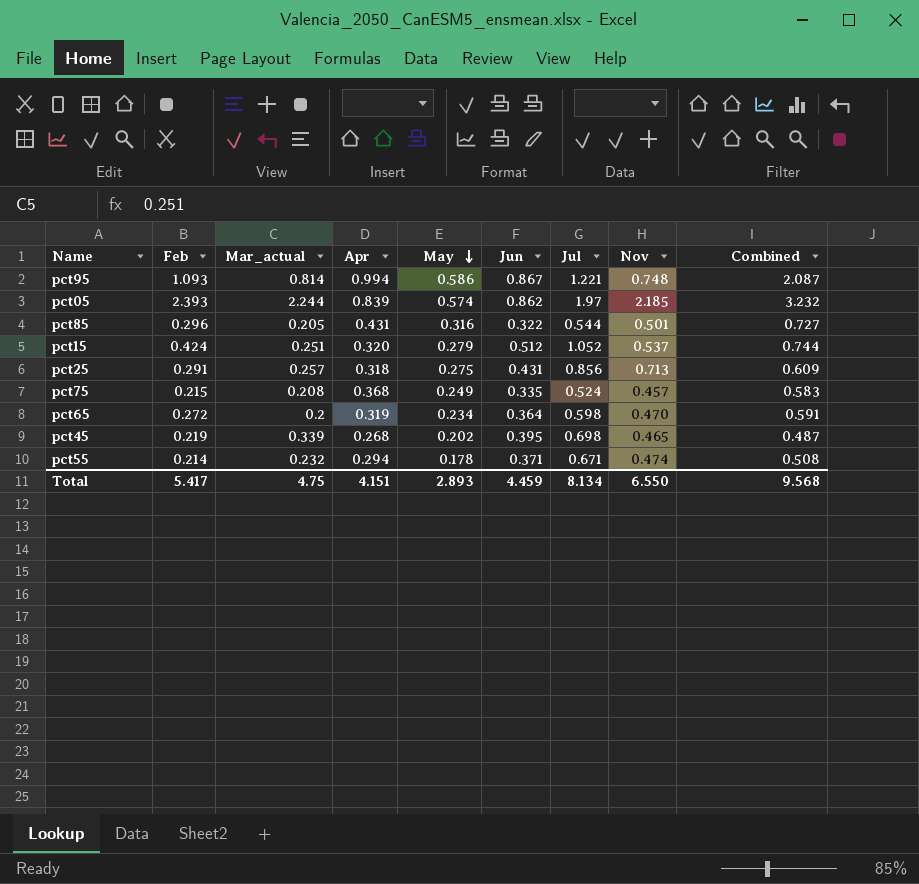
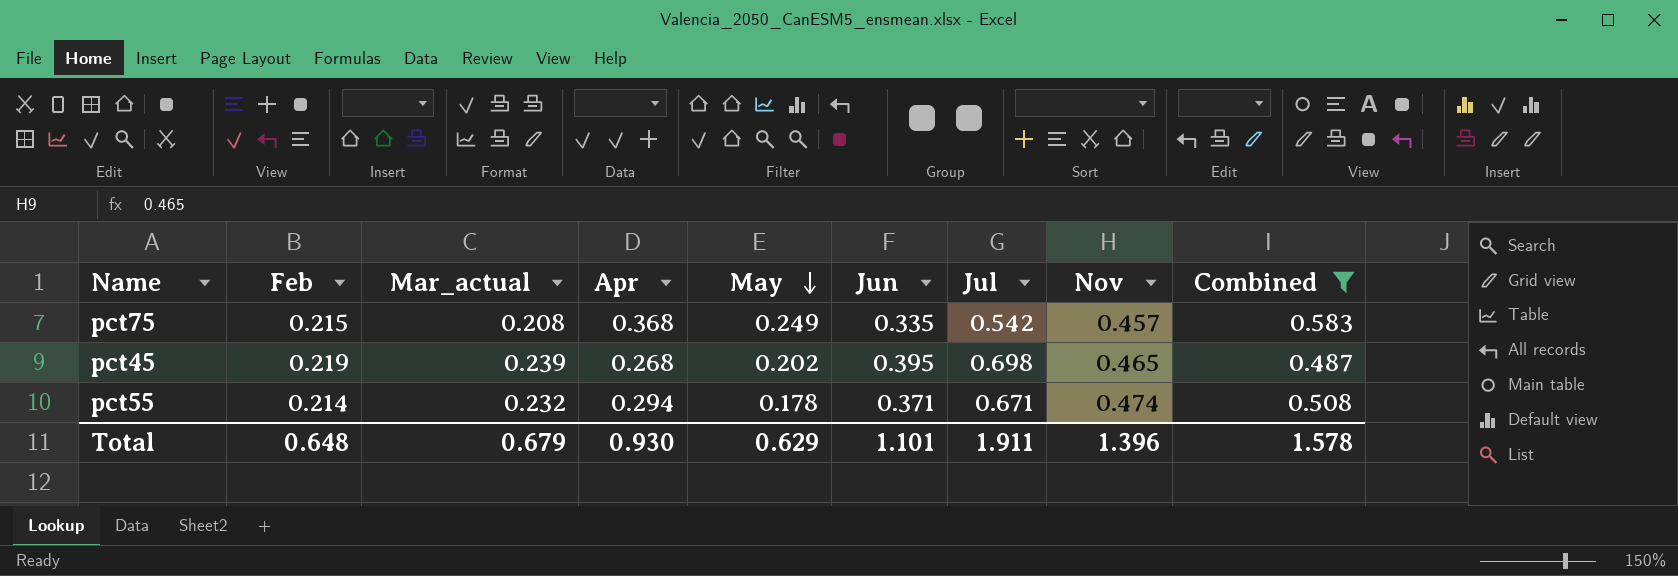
filter: none -> Combined <= 0.583
pct75 | Jul: 0.524 -> 0.542
pct45 | Mar_actual: 0.339 -> 0.239
Total | Feb: 5.417 -> 0.648
Total | Mar_actual: 4.75 -> 0.679
Total | Apr: 4.151 -> 0.930
Total | May: 2.893 -> 0.629
Total | Jun: 4.459 -> 1.101
Total | Jul: 8.134 -> 1.911
Total | Nov: 6.550 -> 1.396
Total | Combined: 9.568 -> 1.578

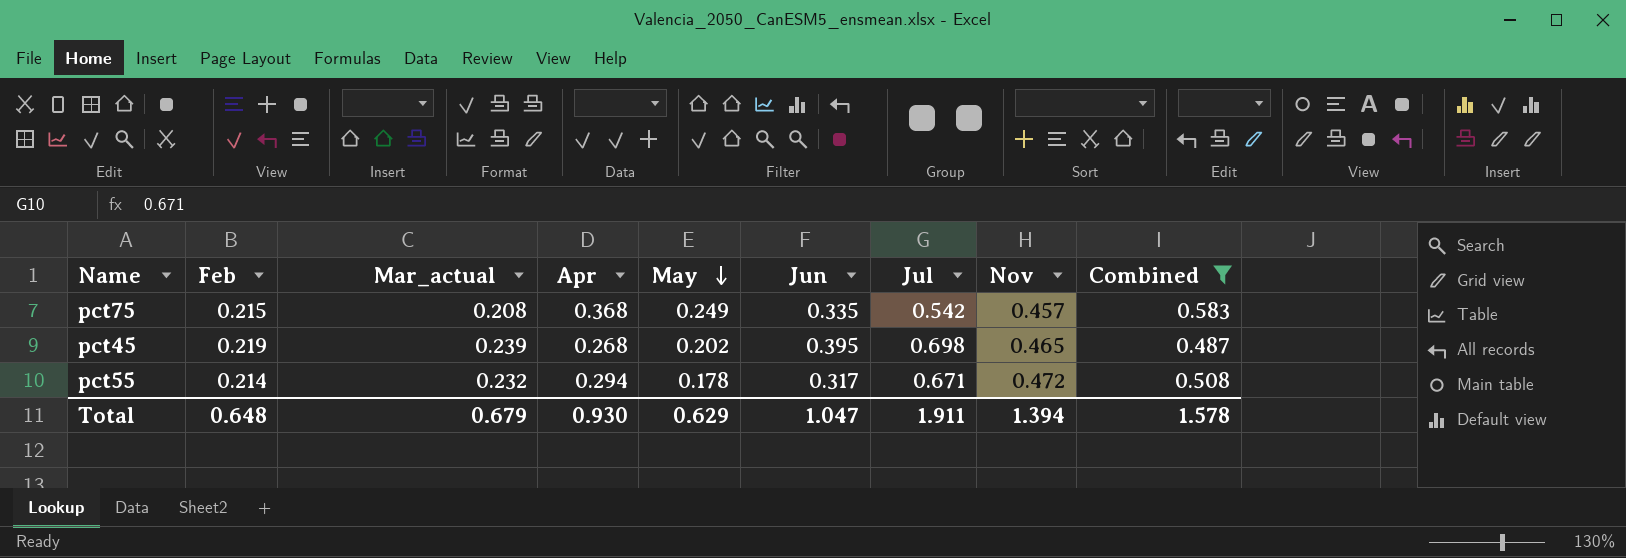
pct55 | Jun: 0.371 -> 0.317
pct55 | Nov: 0.474 -> 0.472
Total | Jun: 1.101 -> 1.047
Total | Nov: 1.396 -> 1.394

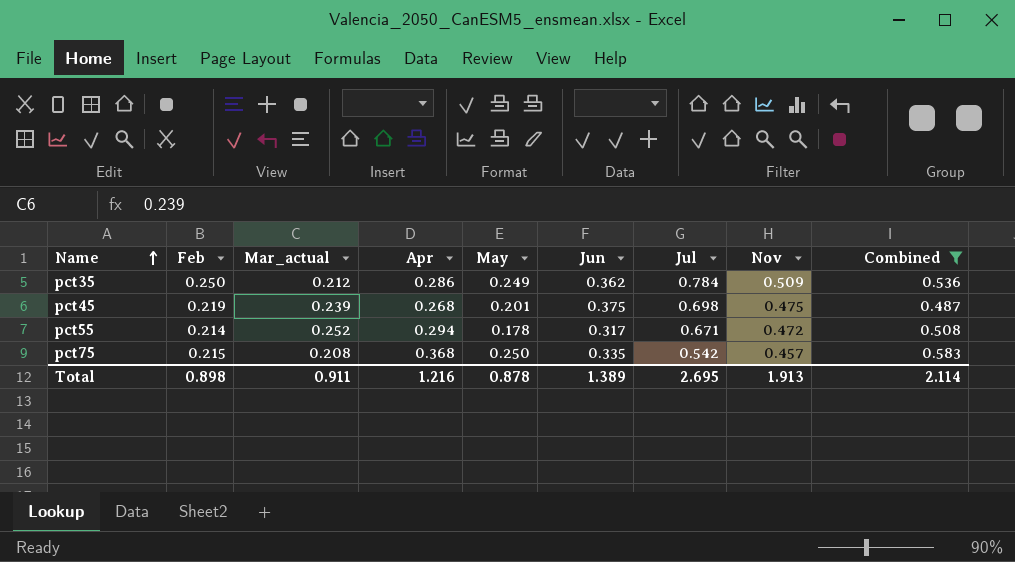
row order: May descending -> Name ascending
row pct35: none -> 0.250 | 0.212 | 0.286 | 0.249 | 0.362 | 0.784 | 0.509 | 0.536
pct45 | May: 0.202 -> 0.201
pct45 | Jun: 0.395 -> 0.375
pct45 | Nov: 0.465 -> 0.475
pct55 | Mar_actual: 0.232 -> 0.252
pct75 | May: 0.249 -> 0.250
Total | Feb: 0.648 -> 0.898
Total | Mar_actual: 0.679 -> 0.911
Total | Apr: 0.930 -> 1.216
Total | May: 0.629 -> 0.878
Total | Jun: 1.047 -> 1.389
Total | Jul: 1.911 -> 2.695
Total | Nov: 1.394 -> 1.913
Total | Combined: 1.578 -> 2.114

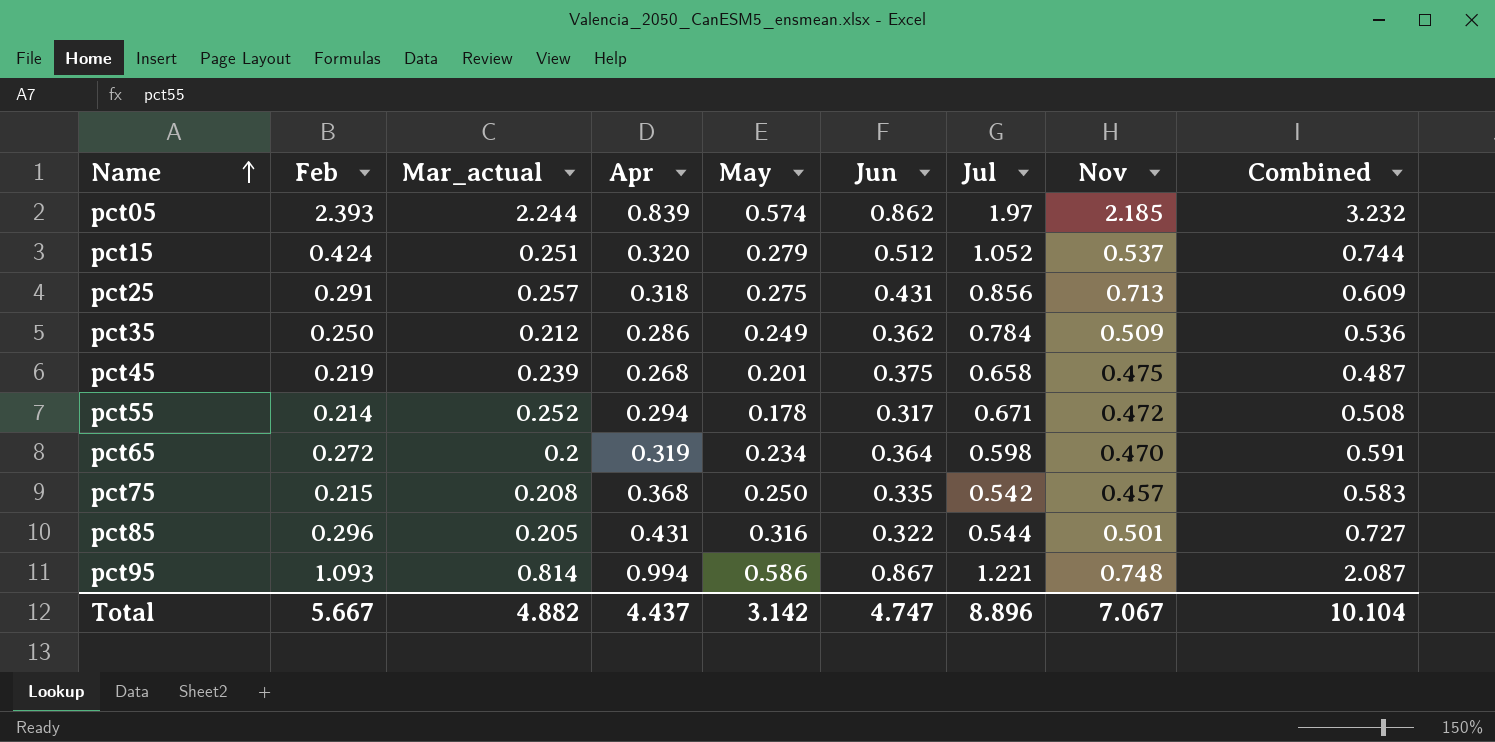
filter: Combined <= 0.583 -> none
pct45 | Jul: 0.698 -> 0.658
Total | Feb: 0.898 -> 5.667
Total | Mar_actual: 0.911 -> 4.882
Total | Apr: 1.216 -> 4.437
Total | May: 0.878 -> 3.142
Total | Jun: 1.389 -> 4.747
Total | Jul: 2.695 -> 8.896
Total | Nov: 1.913 -> 7.067
Total | Combined: 2.114 -> 10.104

